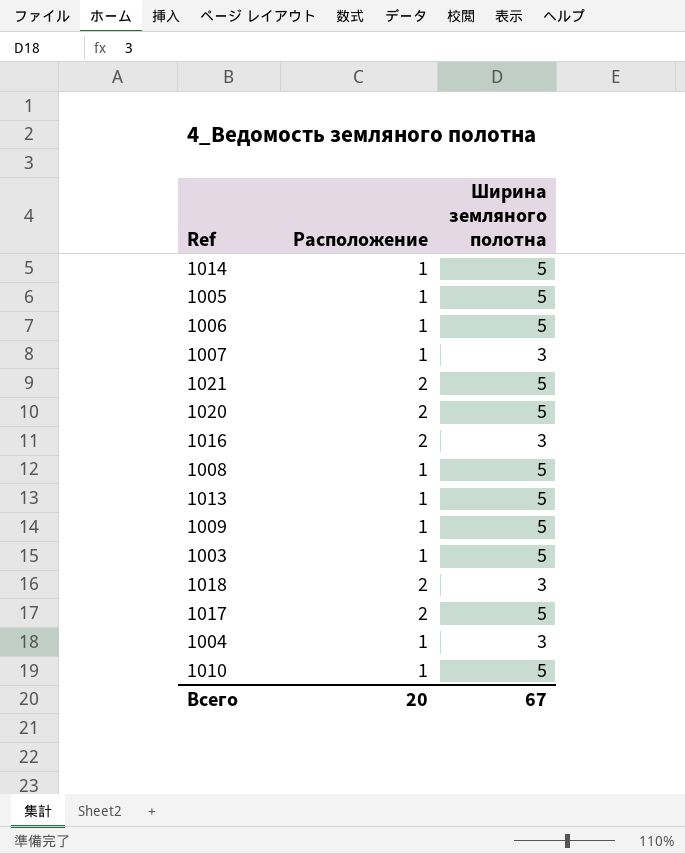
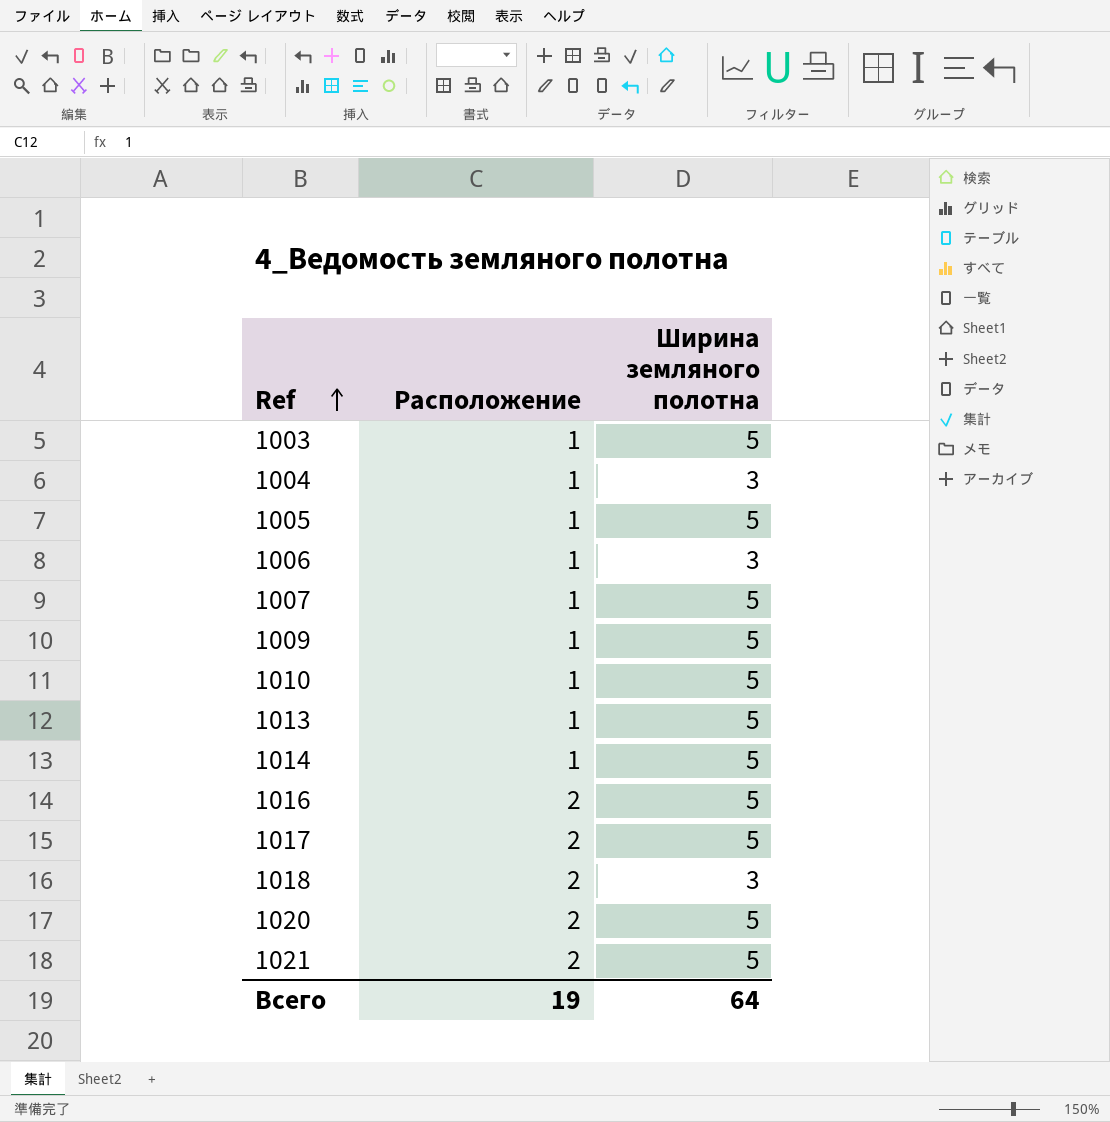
row order: none -> Ref ascending
row 1008: 1 | 5 -> none
1006 | Ширина земляного полотна: 5 -> 3
1007 | Ширина земляного полотна: 3 -> 5
1016 | Ширина земляного полотна: 3 -> 5
Всего | Расположение: 20 -> 19
Всего | Ширина земляного полотна: 67 -> 64

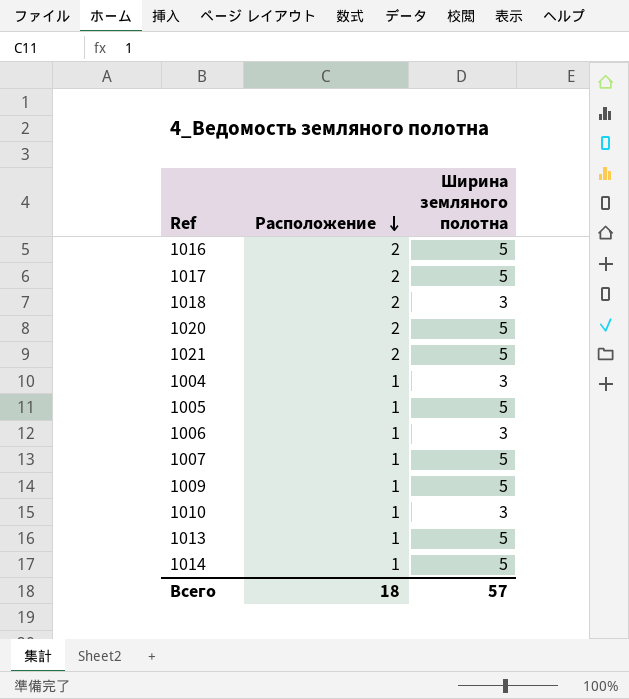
row order: Ref ascending -> Расположение descending
row 1003: 1 | 5 -> none
1010 | Ширина земляного полотна: 5 -> 3
Всего | Расположение: 19 -> 18
Всего | Ширина земляного полотна: 64 -> 57

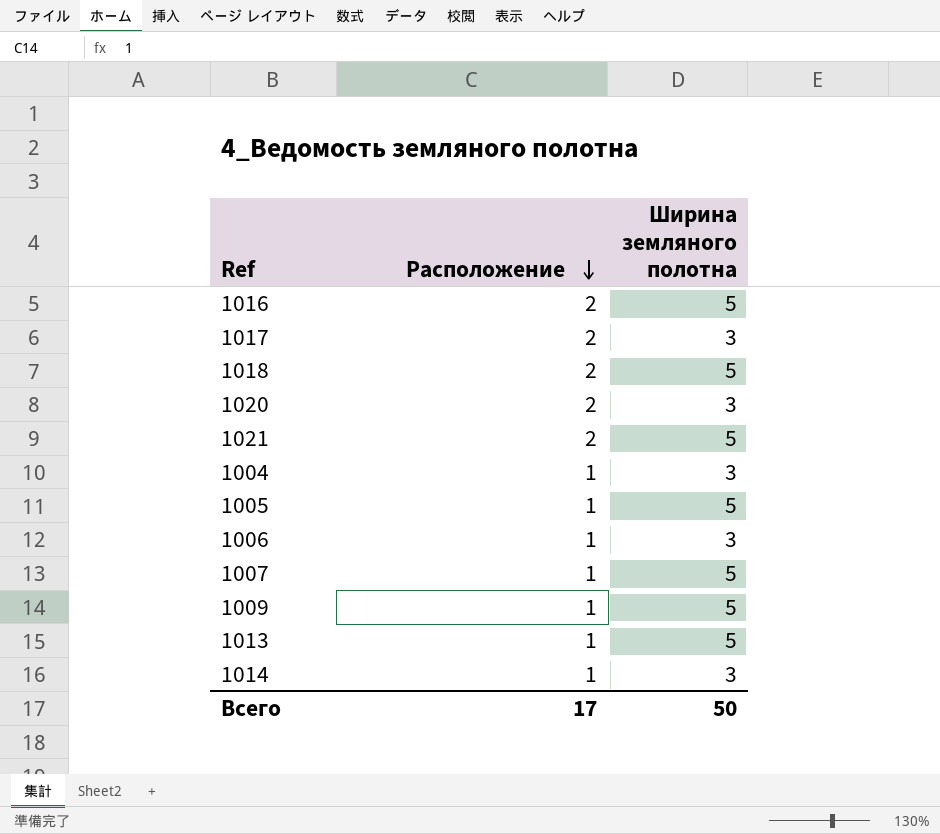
row 1010: 1 | 3 -> none
1017 | Ширина земляного полотна: 5 -> 3
1018 | Ширина земляного полотна: 3 -> 5
1020 | Ширина земляного полотна: 5 -> 3
1014 | Ширина земляного полотна: 5 -> 3
Всего | Расположение: 18 -> 17
Всего | Ширина земляного полотна: 57 -> 50

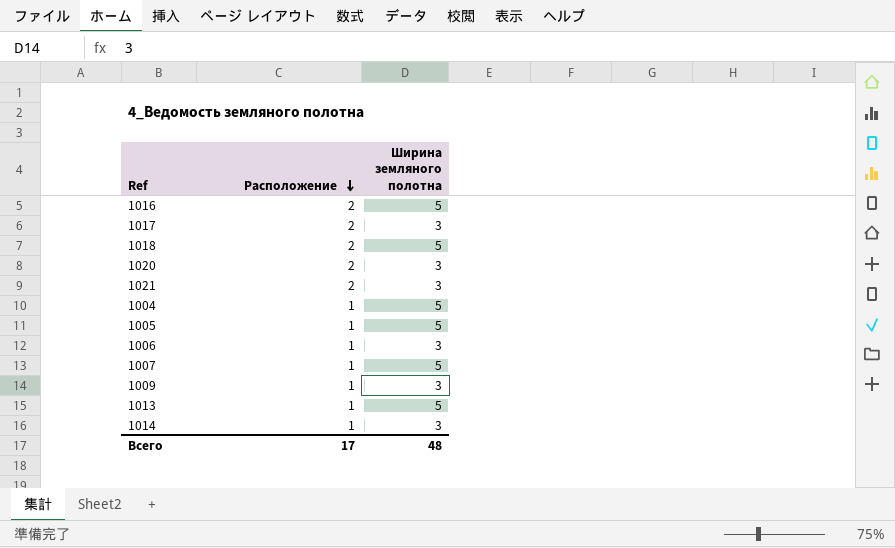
1021 | Ширина земляного полотна: 5 -> 3
1004 | Ширина земляного полотна: 3 -> 5
1009 | Ширина земляного полотна: 5 -> 3
Всего | Ширина земляного полотна: 50 -> 48

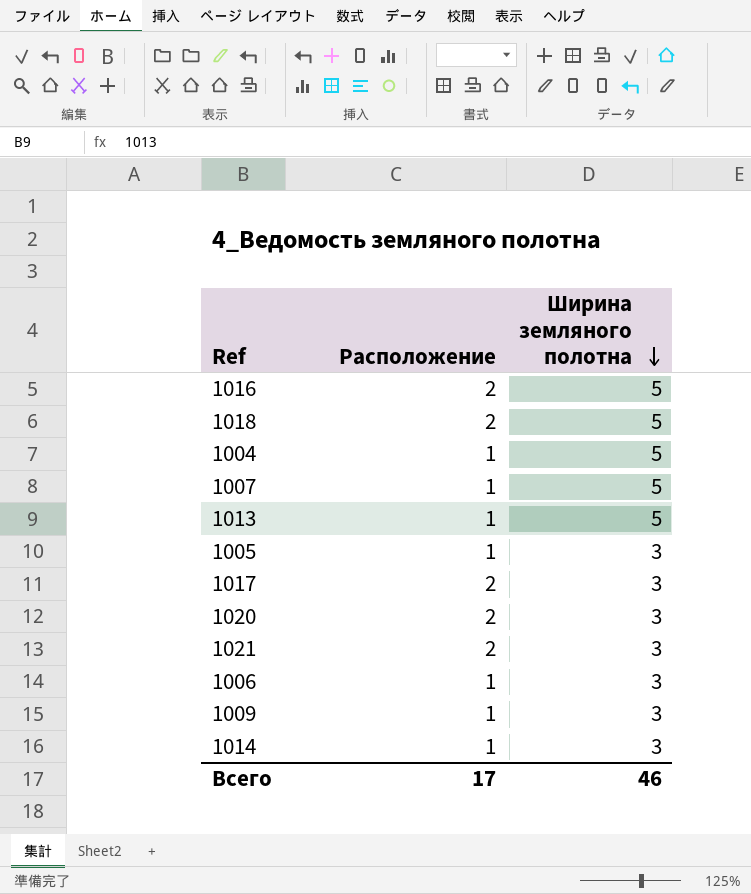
row order: Расположение descending -> Ширина земляного полотна descending
1005 | Ширина земляного полотна: 5 -> 3
Всего | Ширина земляного полотна: 48 -> 46

